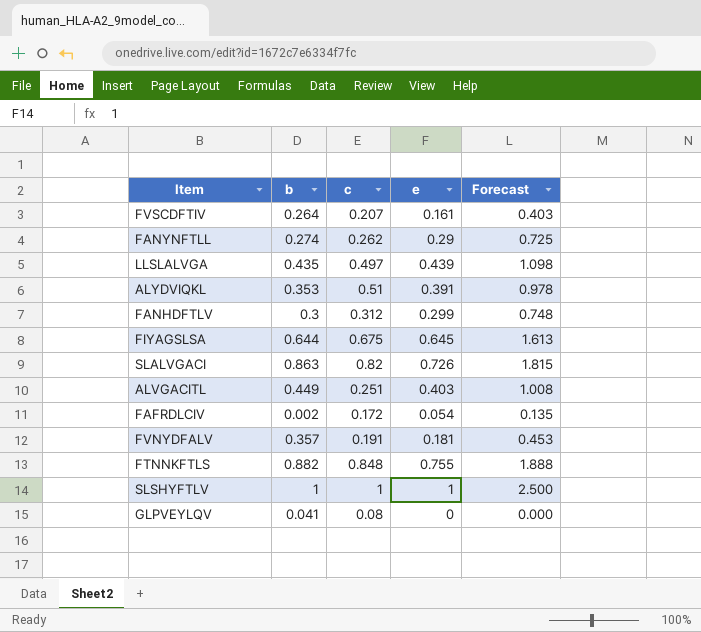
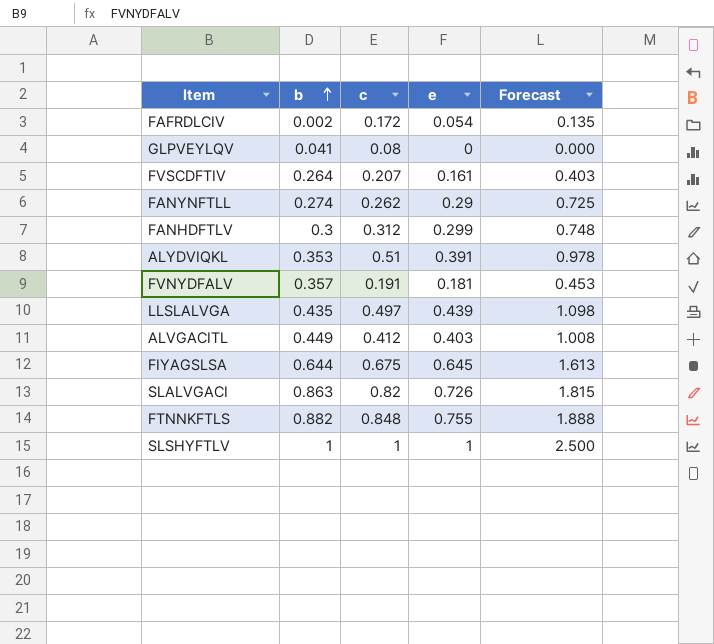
row order: none -> b ascending
ALVGACITL | c: 0.251 -> 0.412

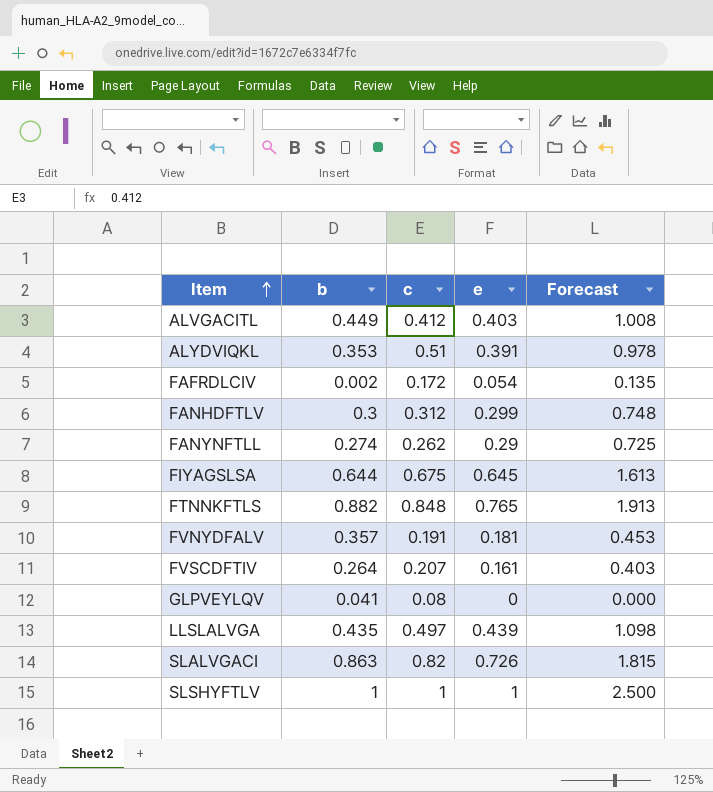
row order: b ascending -> Item ascending
FTNNKFTLS | e: 0.755 -> 0.765
FTNNKFTLS | Forecast: 1.888 -> 1.913

